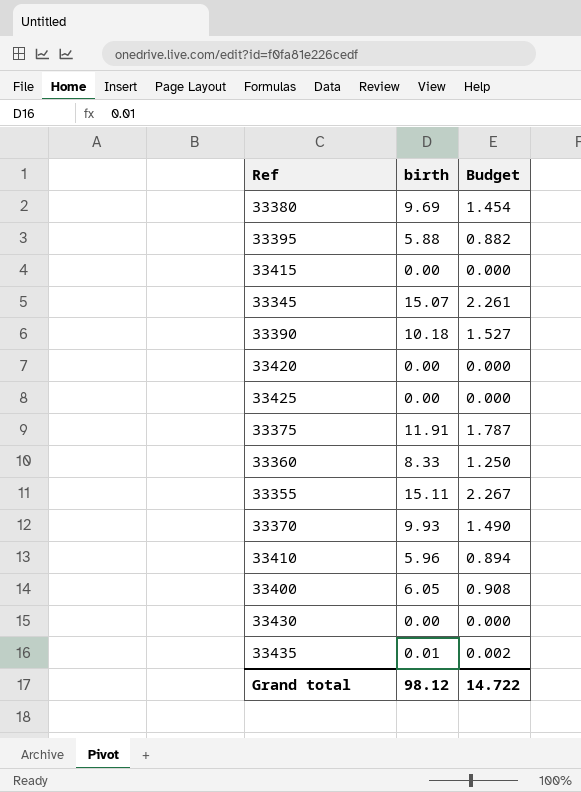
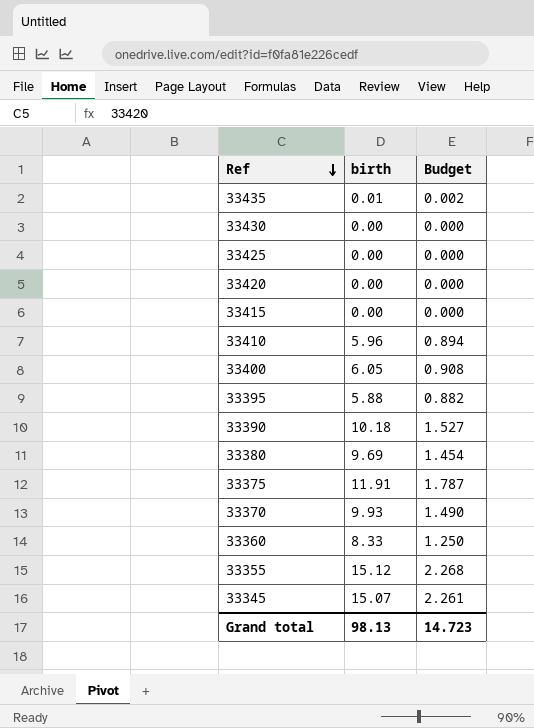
row order: none -> Ref descending
33355 | birth: 15.11 -> 15.12
33355 | Budget: 2.267 -> 2.268
Grand total | birth: 98.12 -> 98.13
Grand total | Budget: 14.722 -> 14.723

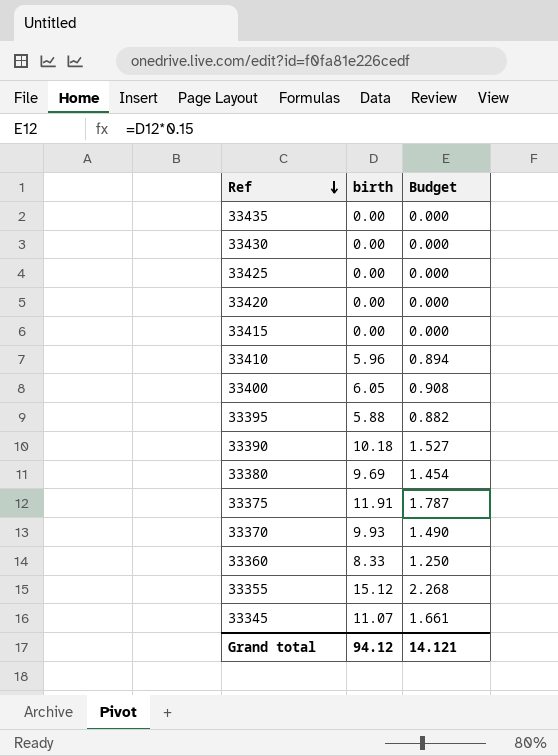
33435 | birth: 0.01 -> 0.00
33435 | Budget: 0.002 -> 0.000
33345 | birth: 15.07 -> 11.07
33345 | Budget: 2.261 -> 1.661
Grand total | birth: 98.13 -> 94.12
Grand total | Budget: 14.723 -> 14.121

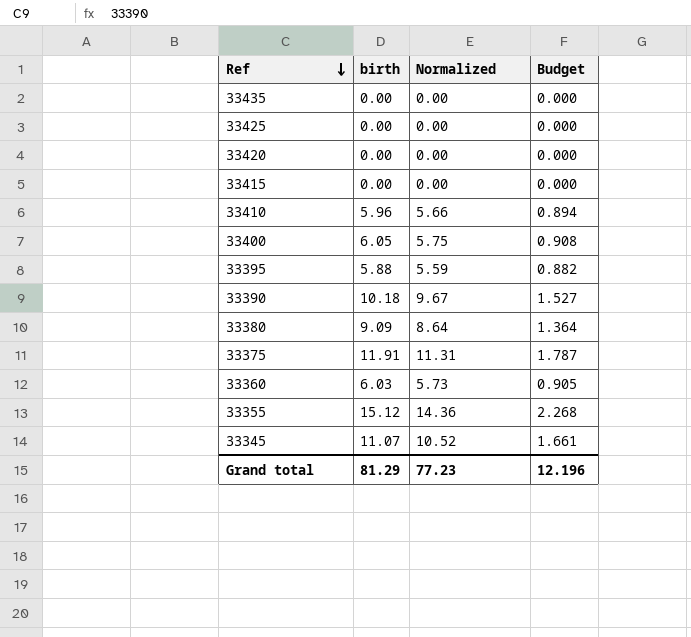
column Normalized | formula: none -> [birth] * 0.95
row 33430: 0.00 | 0.000 -> none
row 33370: 9.93 | 1.490 -> none
33380 | birth: 9.69 -> 9.09
33380 | Budget: 1.454 -> 1.364
33360 | birth: 8.33 -> 6.03
33360 | Budget: 1.250 -> 0.905
Grand total | birth: 94.12 -> 81.29
Grand total | Budget: 14.121 -> 12.196

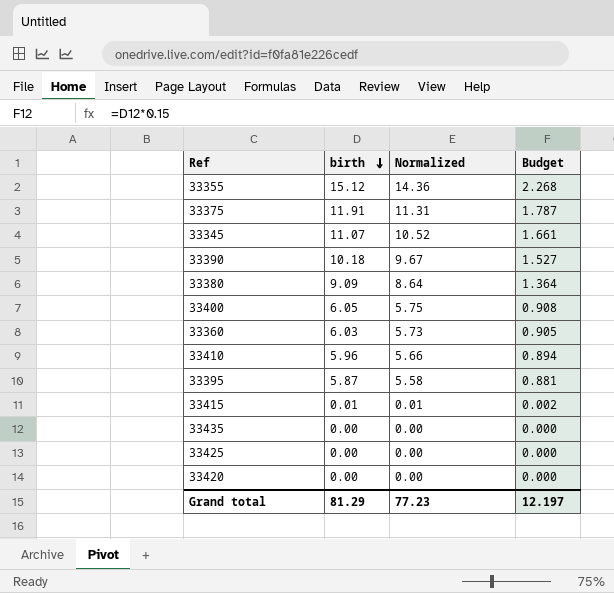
row order: Ref descending -> birth descending
33395 | birth: 5.88 -> 5.87
33395 | Normalized: 5.59 -> 5.58
33395 | Budget: 0.882 -> 0.881
33415 | birth: 0.00 -> 0.01
33415 | Normalized: 0.00 -> 0.01
33415 | Budget: 0.000 -> 0.002
Grand total | Budget: 12.196 -> 12.197

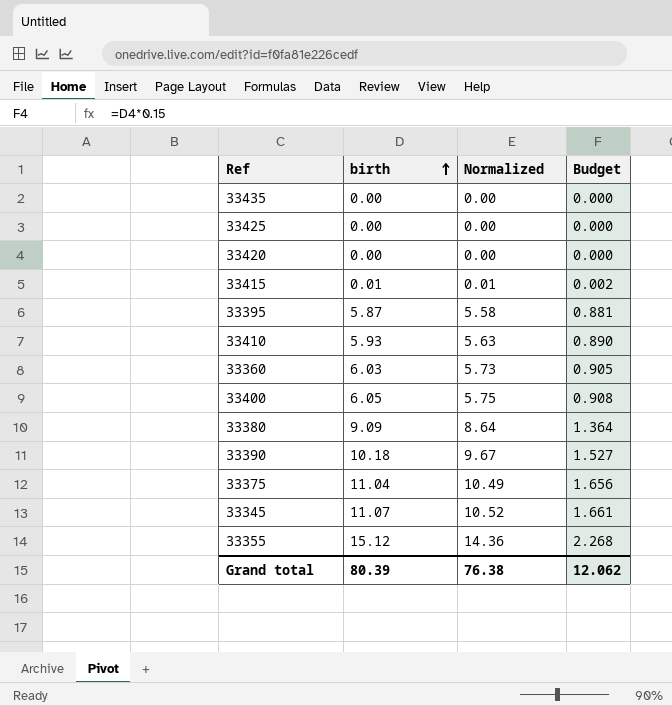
row order: birth descending -> birth ascending
33410 | birth: 5.96 -> 5.93
33410 | Normalized: 5.66 -> 5.63
33410 | Budget: 0.894 -> 0.890
33375 | birth: 11.91 -> 11.04
33375 | Normalized: 11.31 -> 10.49
33375 | Budget: 1.787 -> 1.656
Grand total | birth: 81.29 -> 80.39
Grand total | Normalized: 77.23 -> 76.38
Grand total | Budget: 12.197 -> 12.062

